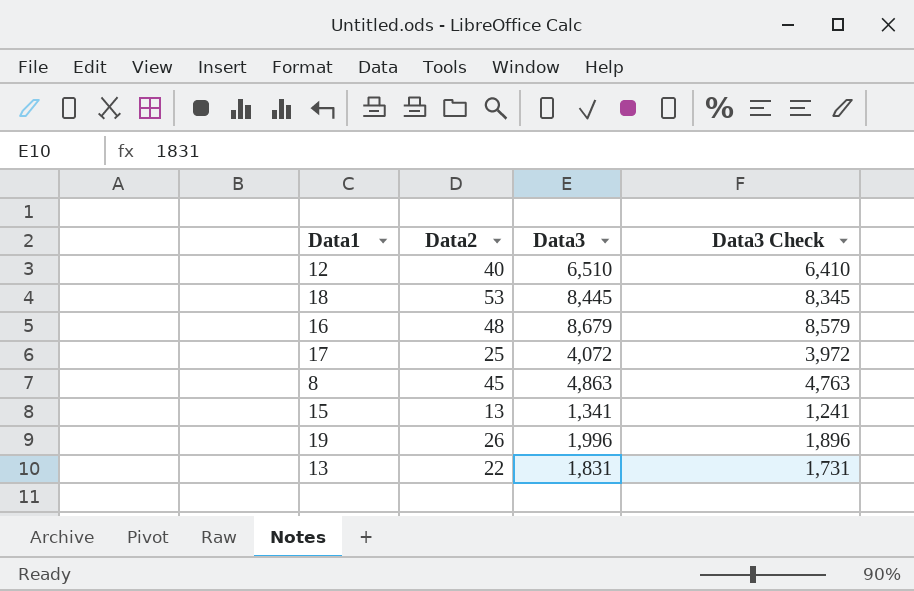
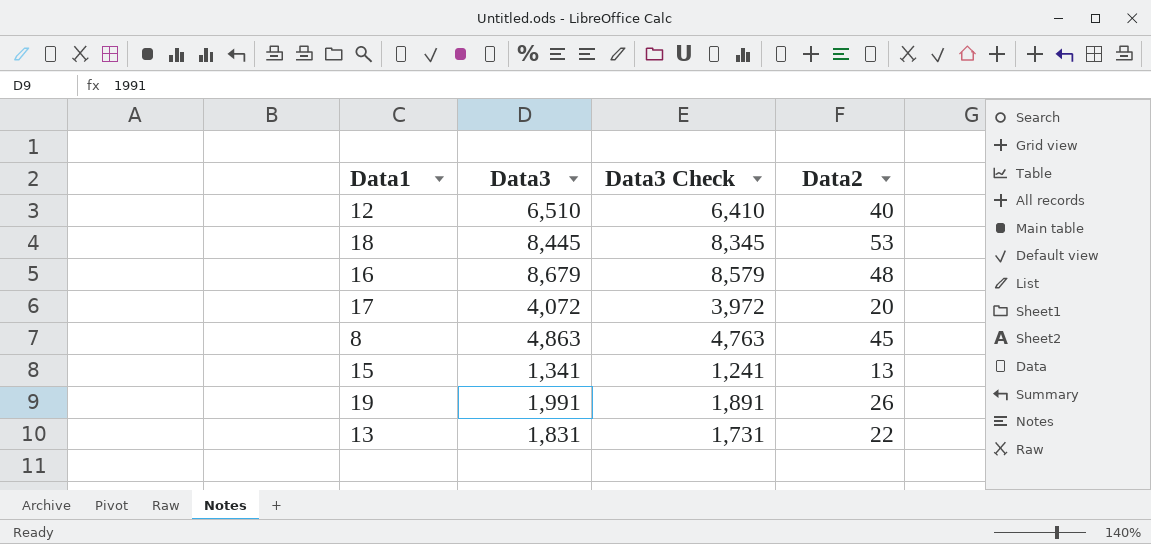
column Data2 | position: 2 -> 4
17 | Data2: 25 -> 20
19 | Data3: 1,996 -> 1,991
19 | Data3 Check: 1,896 -> 1,891

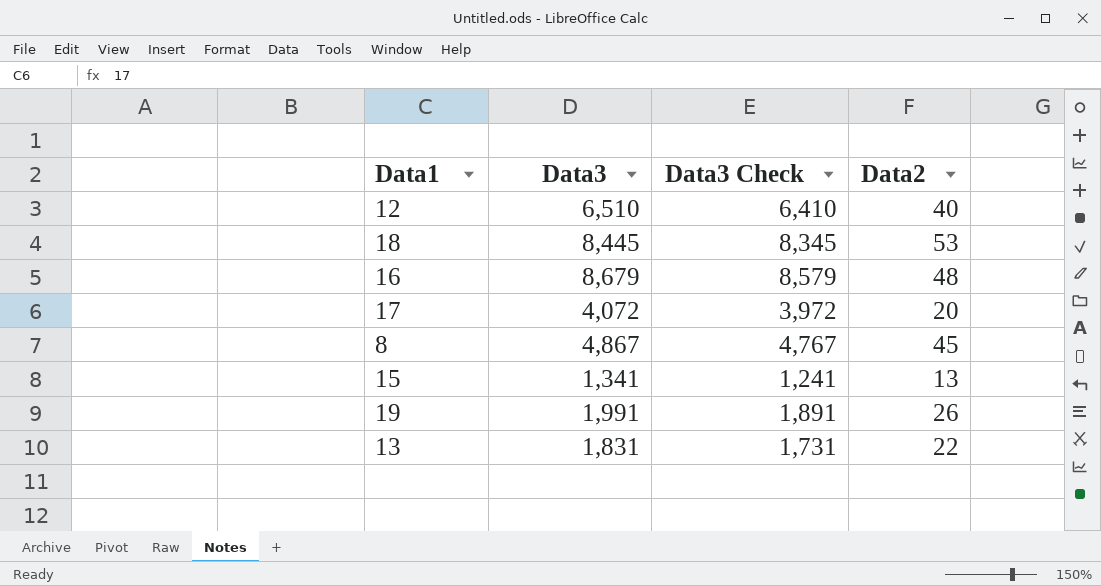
8 | Data3: 4,863 -> 4,867
8 | Data3 Check: 4,763 -> 4,767

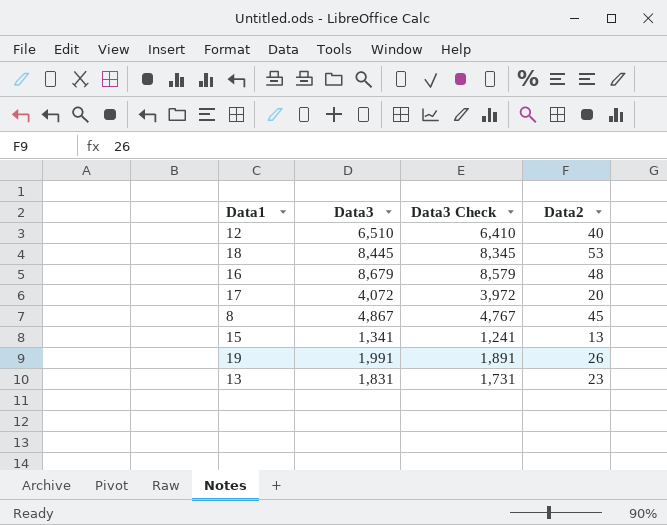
13 | Data2: 22 -> 23

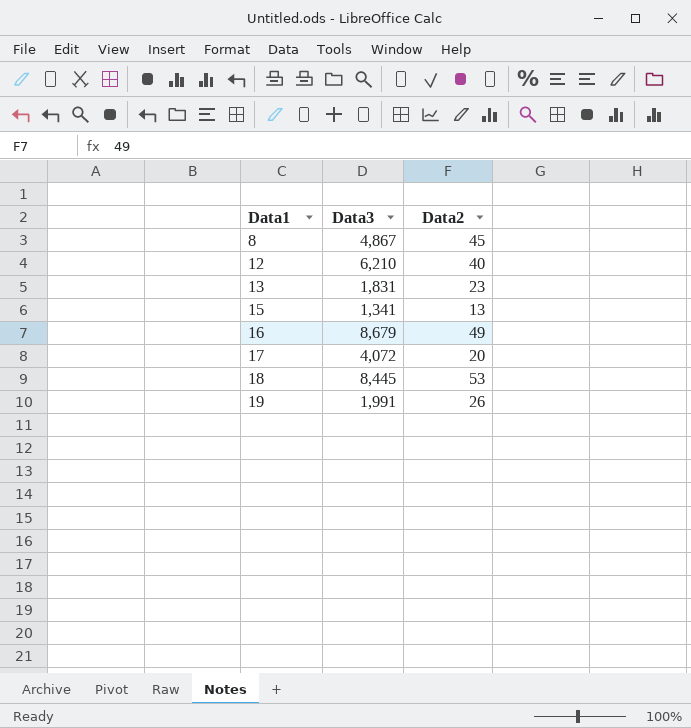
row order: none -> Data1 ascending
column Data3 Check | formula: [Data3] - 100 -> none
12 | Data3: 6,510 -> 6,210
16 | Data2: 48 -> 49

